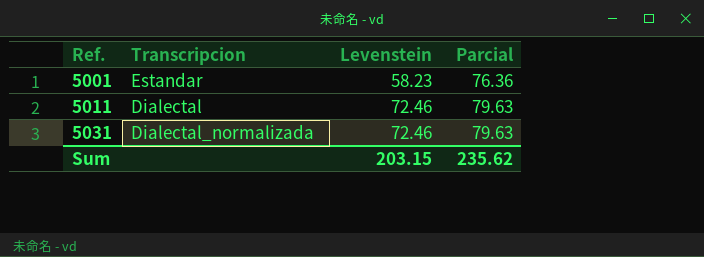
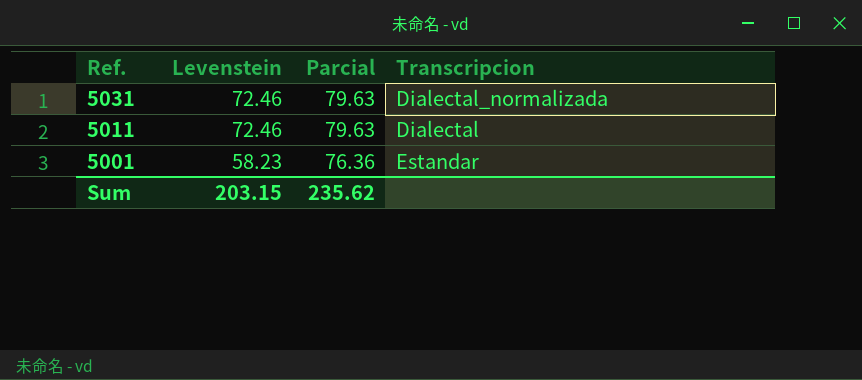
row order: Ref. ascending -> Ref. descending
column Transcripcion | position: 2 -> 4

